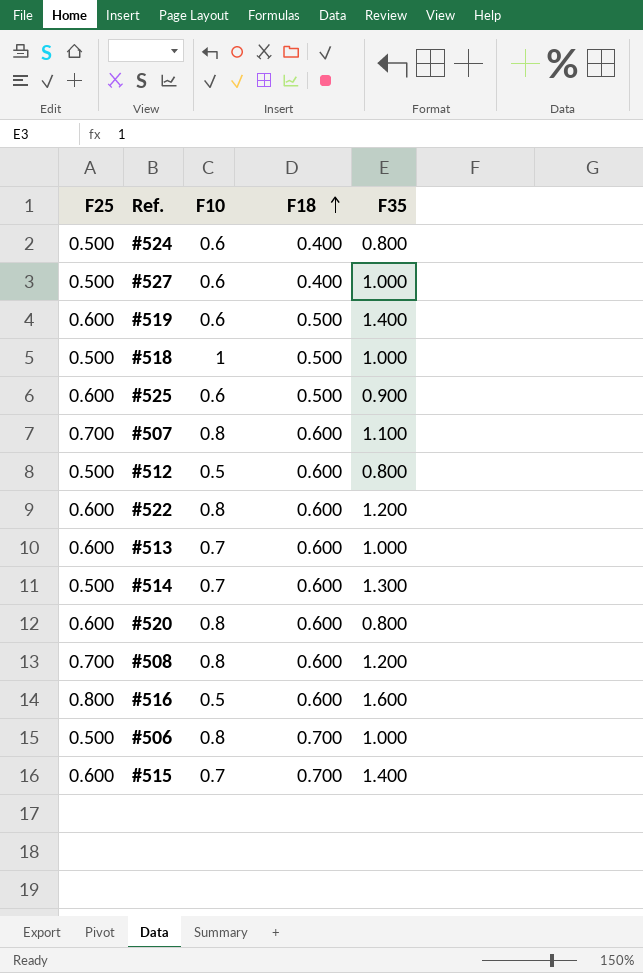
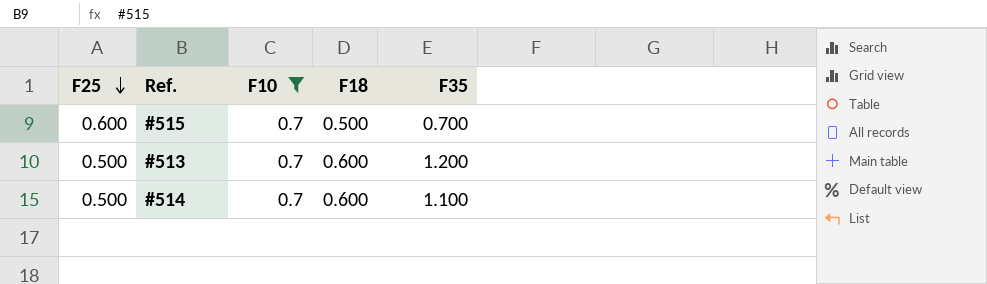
filter: none -> F10 = 0.7
row order: F18 ascending -> F25 descending
#515 | F18: 0.700 -> 0.500
#515 | F35: 1.400 -> 0.700
#513 | F25: 0.600 -> 0.500
#513 | F35: 1.000 -> 1.200
#514 | F35: 1.300 -> 1.100

